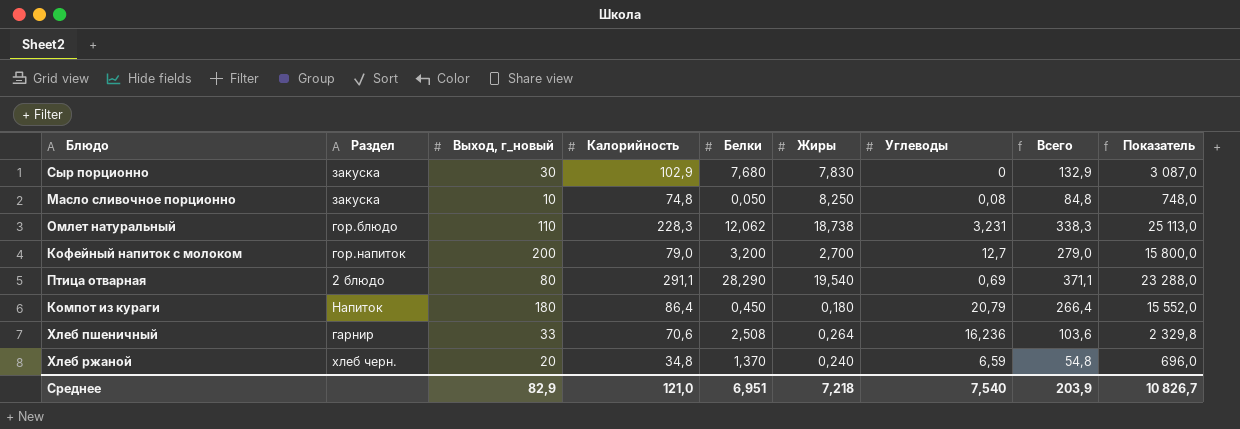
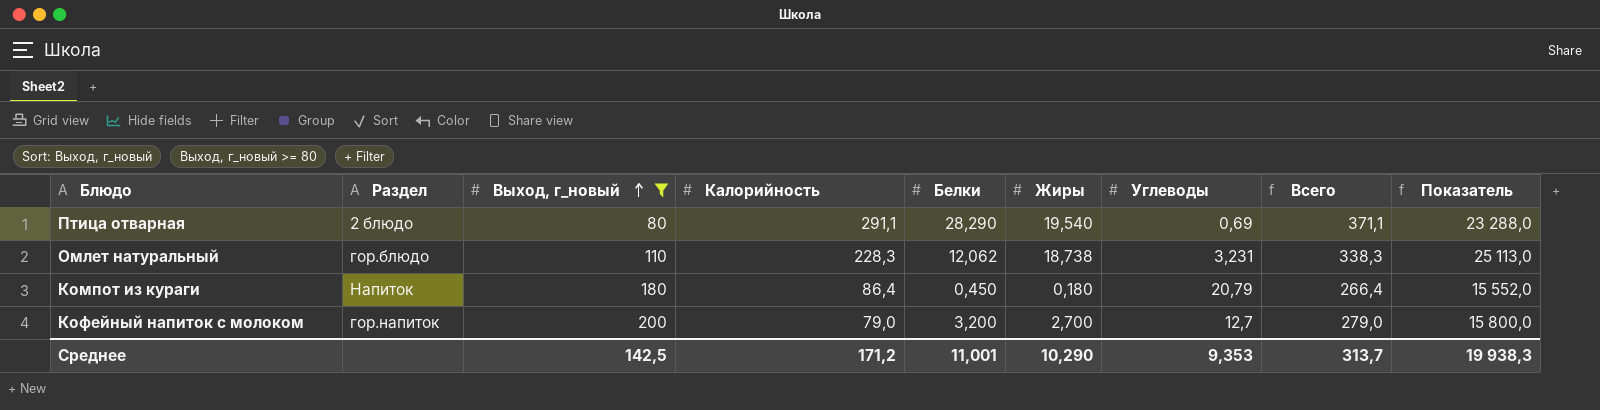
filter: none -> Выход, г_новый >= 80
row order: none -> Выход, г_новый ascending
Среднее | Выход, г_новый: 82,9 -> 142,5
Среднее | Калорийность: 121,0 -> 171,2
Среднее | Белки: 6,951 -> 11,001
Среднее | Жиры: 7,218 -> 10,290
Среднее | Углеводы: 7,540 -> 9,353
Среднее | Всего: 203,9 -> 313,7
Среднее | Показатель: 10 826,7 -> 19 938,3

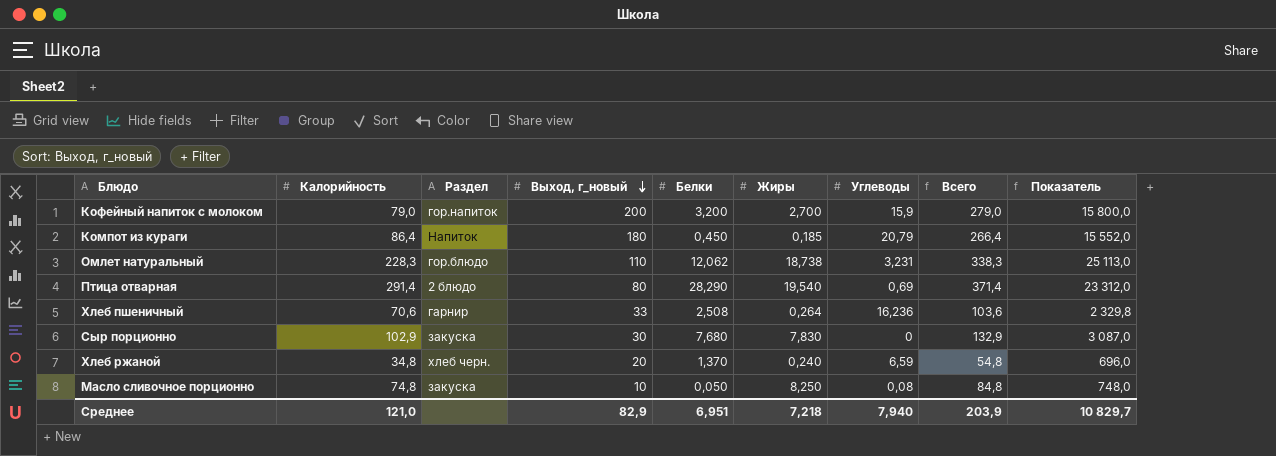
filter: Выход, г_новый >= 80 -> none
row order: Выход, г_новый ascending -> Выход, г_новый descending
column Калорийность | position: 4 -> 2
Кофейный напиток с молоком | Углеводы: 12,7 -> 15,9
Компот из кураги | Жиры: 0,180 -> 0,185
Птица отварная | Калорийность: 291,1 -> 291,4
Птица отварная | Всего: 371,1 -> 371,4
Птица отварная | Показатель: 23 288,0 -> 23 312,0
Среднее | Калорийность: 171,2 -> 121,0
Среднее | Выход, г_новый: 142,5 -> 82,9
Среднее | Белки: 11,001 -> 6,951
Среднее | Жиры: 10,290 -> 7,218
Среднее | Углеводы: 9,353 -> 7,940
Среднее | Всего: 313,7 -> 203,9
Среднее | Показатель: 19 938,3 -> 10 829,7

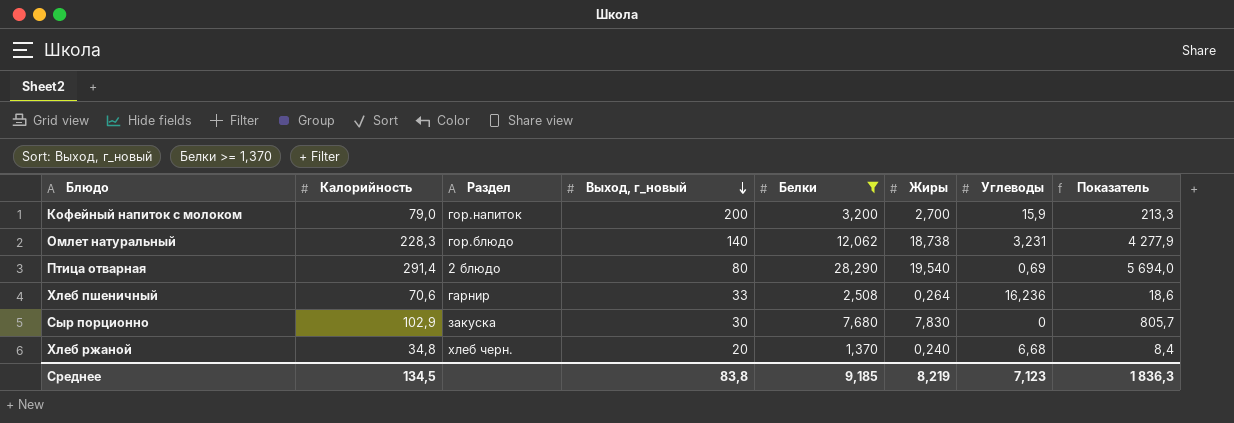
filter: none -> Белки >= 1,370
column Всего | formula: [Калорийность] + [Выход, г_новый] -> none
column Показатель | formula: [Калорийность] * [Выход, г_новый] -> [Калорийность] * [Жиры]
Омлет натуральный | Выход, г_новый: 110 -> 140
Хлеб ржаной | Углеводы: 6,59 -> 6,68
Среднее | Калорийность: 121,0 -> 134,5
Среднее | Выход, г_новый: 82,9 -> 83,8
Среднее | Белки: 6,951 -> 9,185
Среднее | Жиры: 7,218 -> 8,219
Среднее | Углеводы: 7,940 -> 7,123
Среднее | Показатель: 10 829,7 -> 1 836,3

